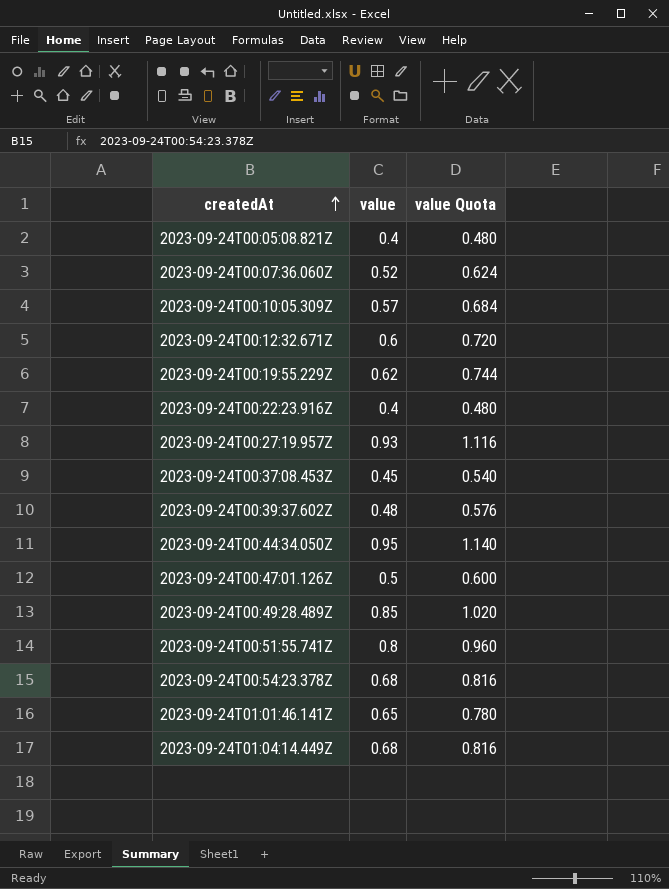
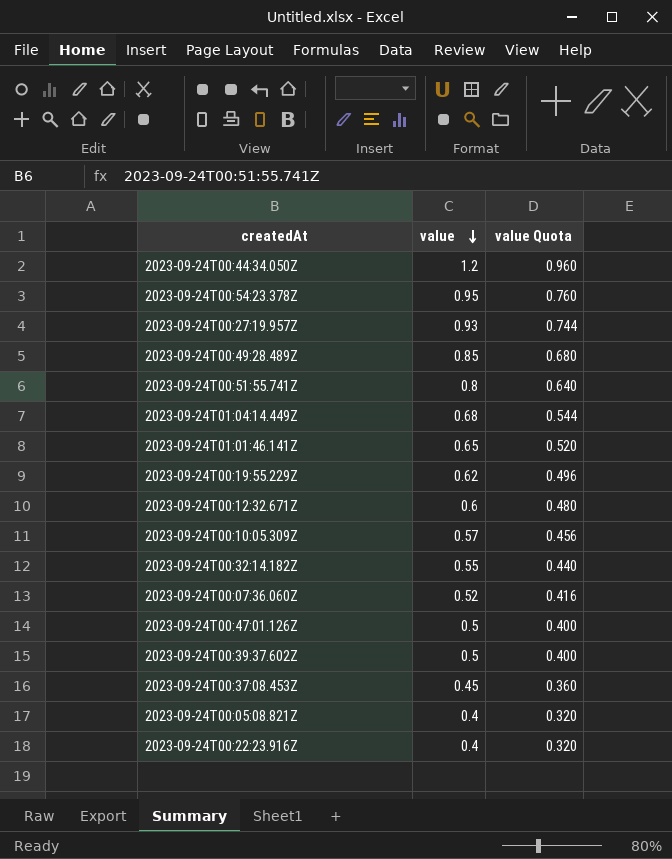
row order: createdAt ascending -> value descending
column value Quota | formula: [value] * 1.2 -> [value] * 0.8
2023-09-24T00:44:34.050Z | value: 0.95 -> 1.2
2023-09-24T00:54:23.378Z | value: 0.68 -> 0.95
row 2023-09-24T00:32:14.182Z: none -> 0.55 | 0.440
2023-09-24T00:39:37.602Z | value: 0.48 -> 0.5

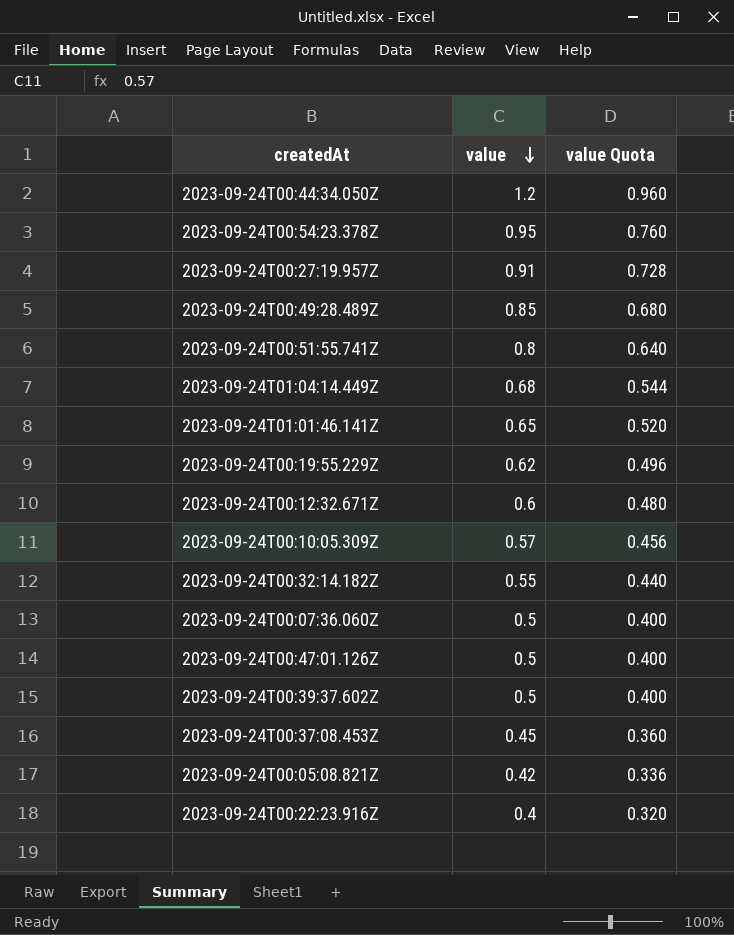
2023-09-24T00:27:19.957Z | value: 0.93 -> 0.91
2023-09-24T00:27:19.957Z | value Quota: 0.744 -> 0.728
2023-09-24T00:07:36.060Z | value: 0.52 -> 0.5
2023-09-24T00:07:36.060Z | value Quota: 0.416 -> 0.400
2023-09-24T00:05:08.821Z | value: 0.4 -> 0.42
2023-09-24T00:05:08.821Z | value Quota: 0.320 -> 0.336

